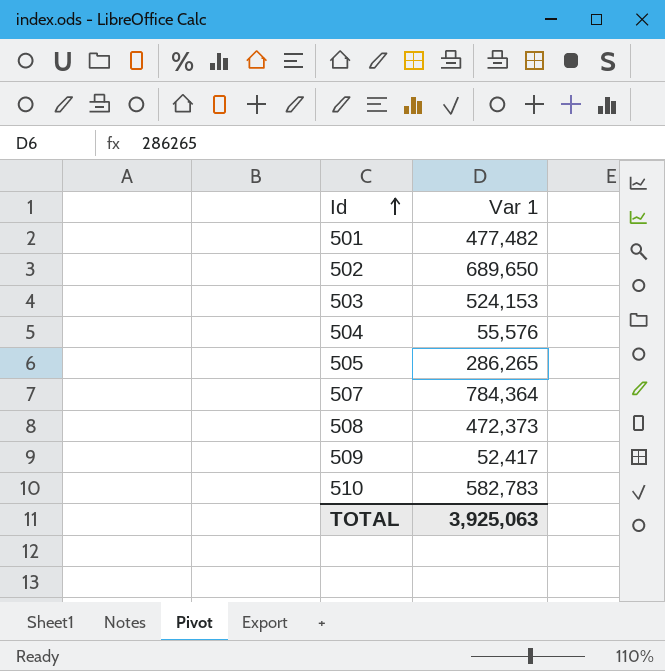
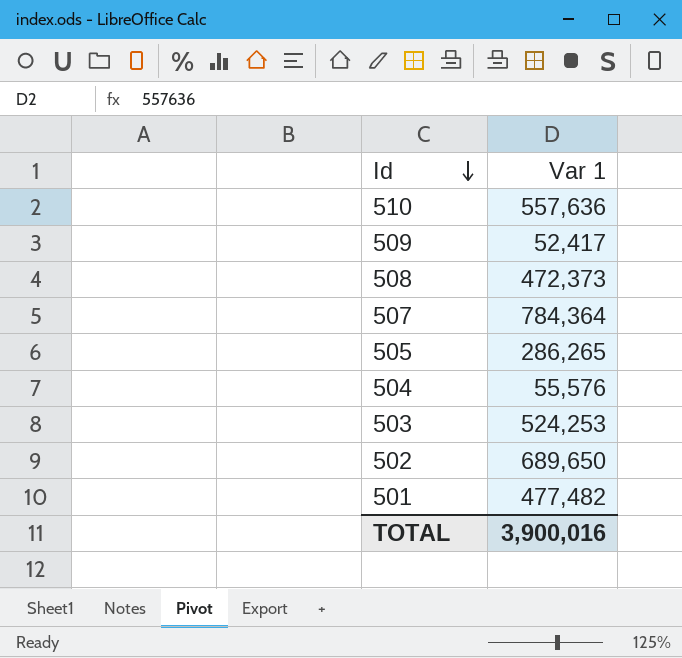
row order: Id ascending -> Id descending
510 | Var 1: 582,783 -> 557,636
503 | Var 1: 524,153 -> 524,253
TOTAL | Var 1: 3,925,063 -> 3,900,016

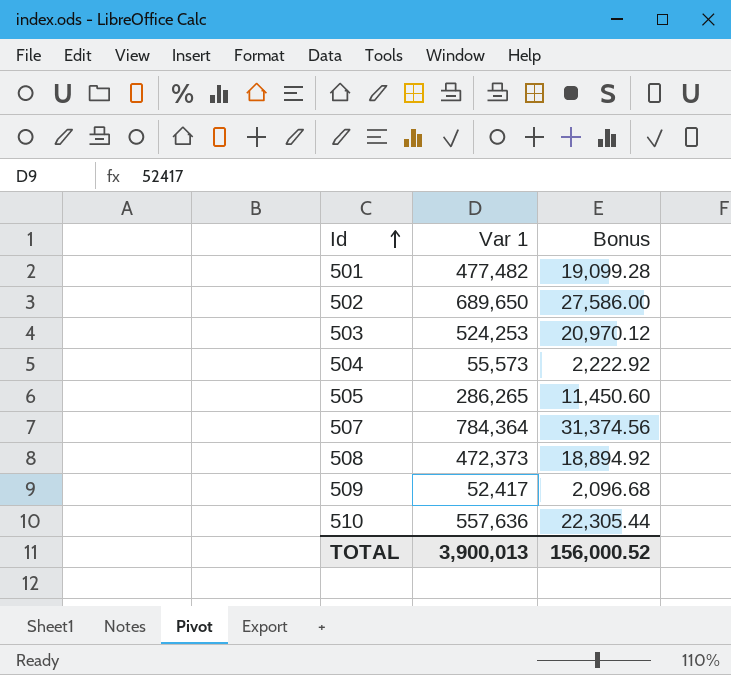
row order: Id descending -> Id ascending
column Bonus | formula: none -> [Var 1] * 0.04
504 | Var 1: 55,576 -> 55,573
TOTAL | Var 1: 3,900,016 -> 3,900,013

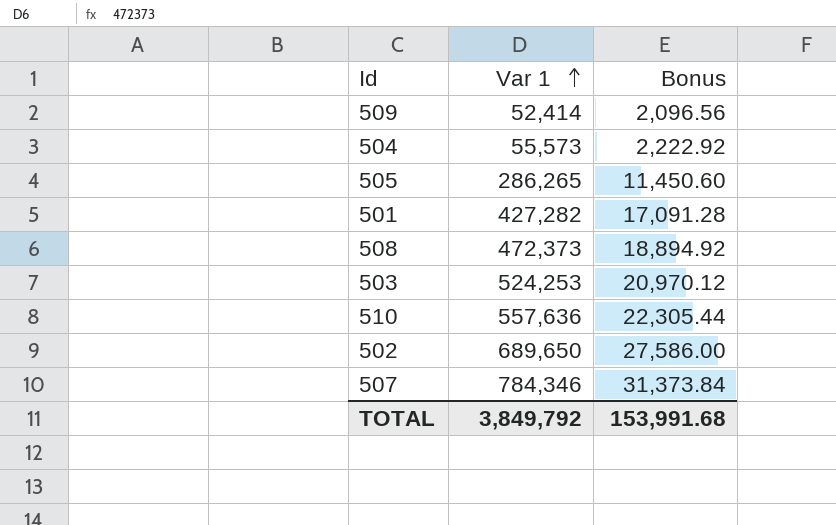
row order: Id ascending -> Var 1 ascending
509 | Var 1: 52,417 -> 52,414
509 | Bonus: 2,096.68 -> 2,096.56
501 | Var 1: 477,482 -> 427,282
501 | Bonus: 19,099.28 -> 17,091.28
507 | Var 1: 784,364 -> 784,346
507 | Bonus: 31,374.56 -> 31,373.84
TOTAL | Var 1: 3,900,013 -> 3,849,792
TOTAL | Bonus: 156,000.52 -> 153,991.68

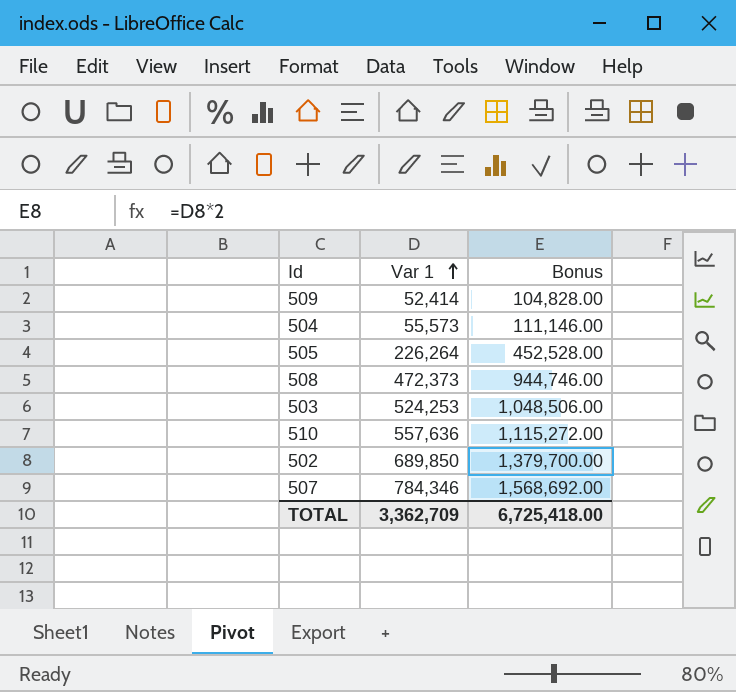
column Bonus | formula: [Var 1] * 0.04 -> [Var 1] * 2
row 501: 427,282 | 17,091.28 -> none
505 | Var 1: 286,265 -> 226,264
502 | Var 1: 689,650 -> 689,850
TOTAL | Var 1: 3,849,792 -> 3,362,709
TOTAL | Bonus: 153,991.68 -> 6,725,418.00

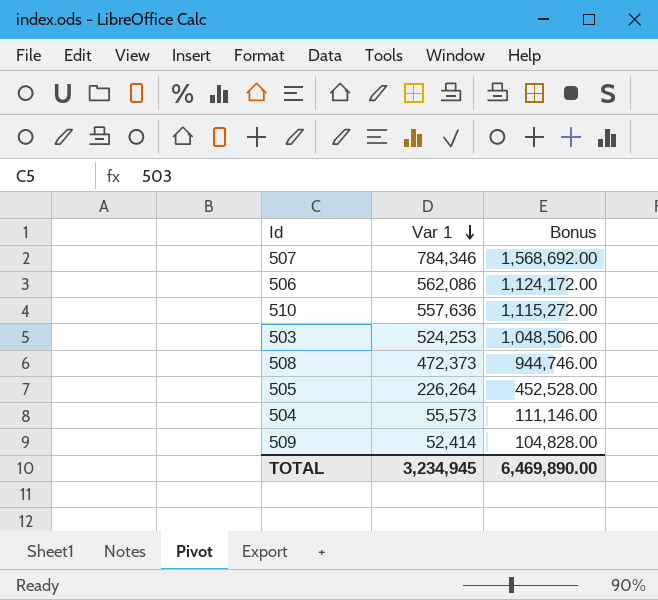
row order: Var 1 ascending -> Var 1 descending
row 502: 689,850 | 1,379,700.00 -> none
row 506: none -> 562,086 | 1,124,172.00
TOTAL | Var 1: 3,362,709 -> 3,234,945
TOTAL | Bonus: 6,725,418.00 -> 6,469,890.00

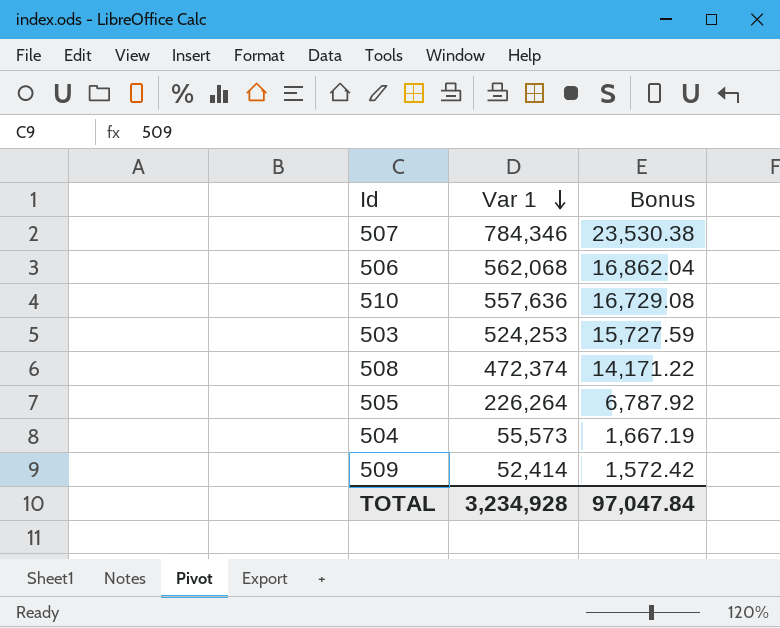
column Bonus | formula: [Var 1] * 2 -> [Var 1] * 0.03
506 | Var 1: 562,086 -> 562,068
508 | Var 1: 472,373 -> 472,374
TOTAL | Var 1: 3,234,945 -> 3,234,928
TOTAL | Bonus: 6,469,890.00 -> 97,047.84

